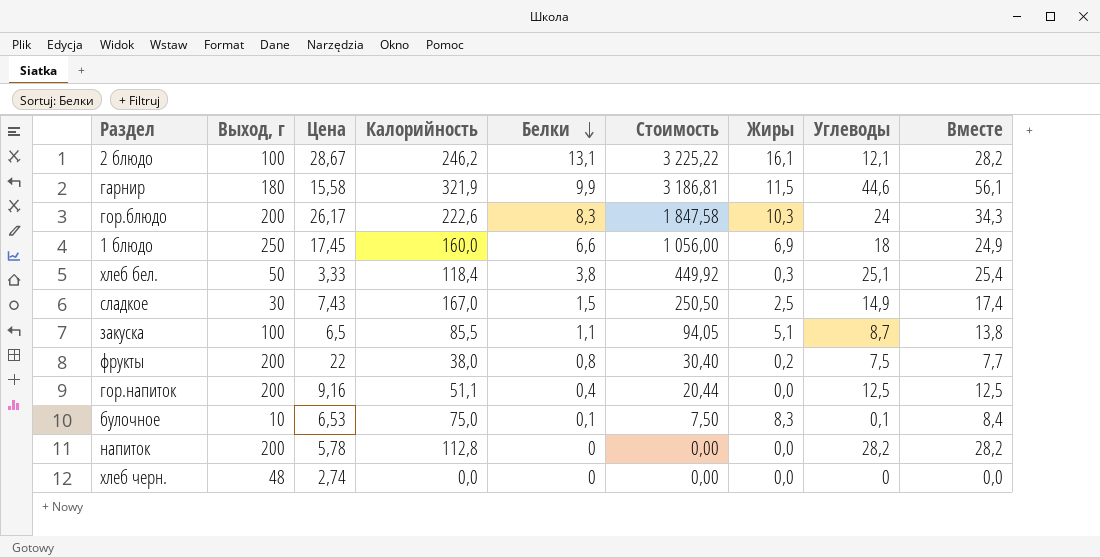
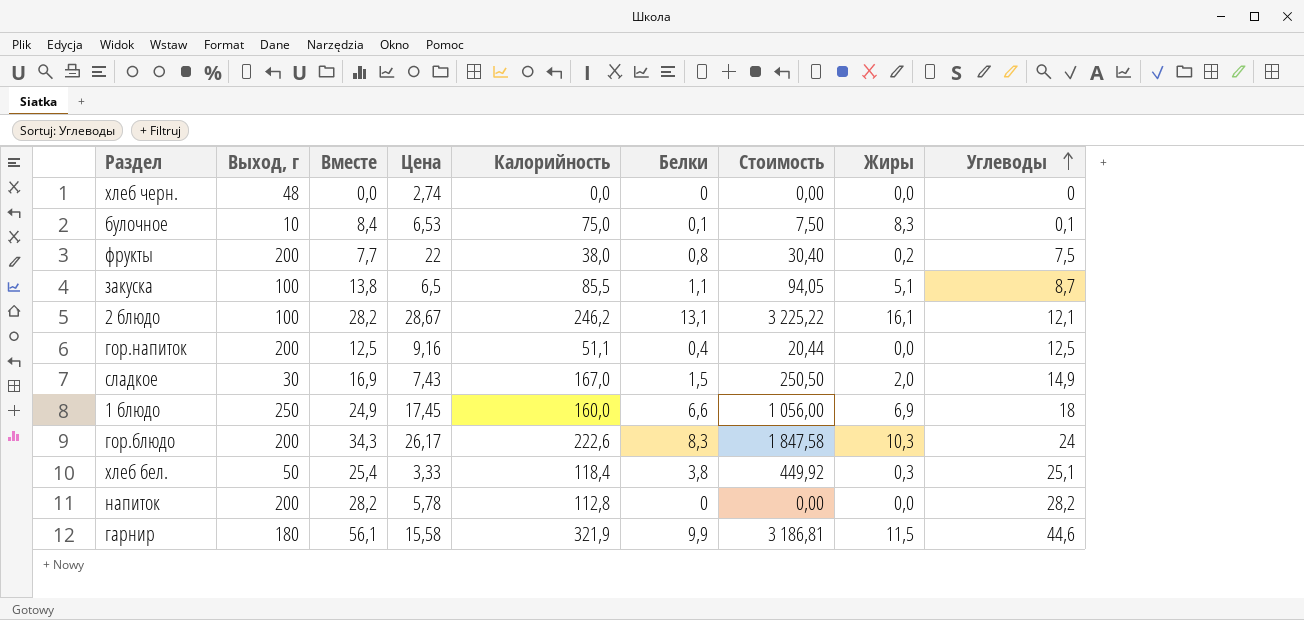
row order: Белки descending -> Углеводы ascending
column Вместе | position: 9 -> 3
сладкое | Вместе: 17,4 -> 16,9
сладкое | Жиры: 2,5 -> 2,0

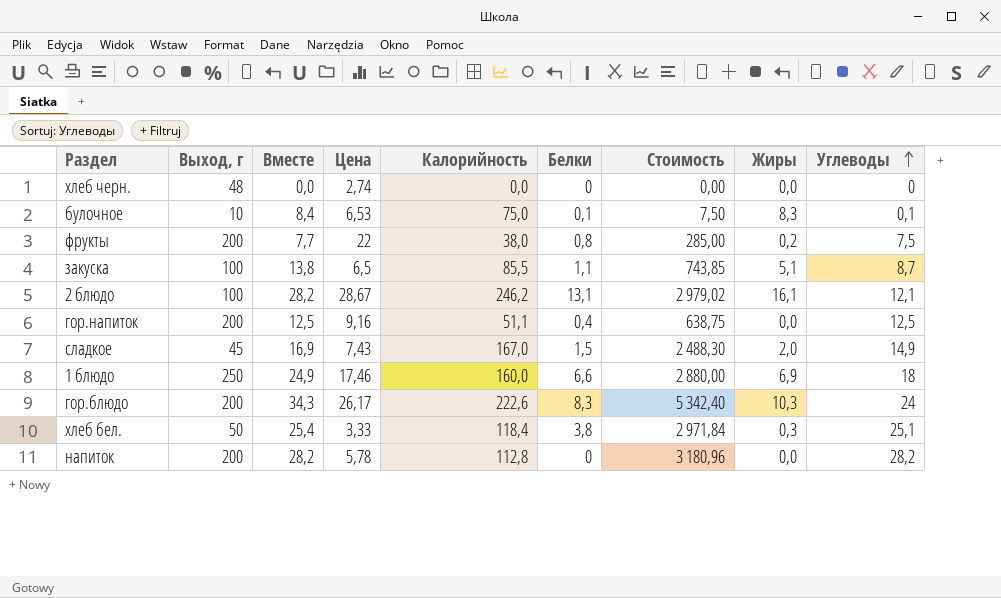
column Стоимость | formula: [Калорийность] * [Белки] -> [Калорийность] * [Углеводы]
row гарнир: 180 | 56,1 | 15,58 | 321,9 | 9,9 | 3 186,81 | 11,5 | 44,6 -> none
сладкое | Выход, г: 30 -> 45
1 блюдо | Цена: 17,45 -> 17,46

